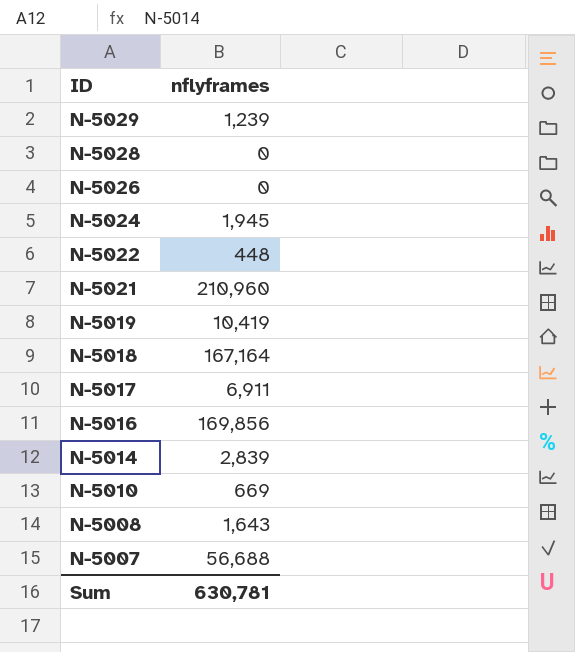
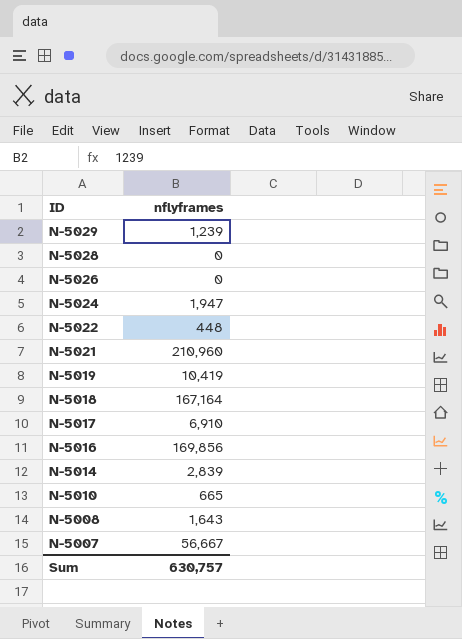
N-5024 | nflyframes: 1,945 -> 1,947
N-5017 | nflyframes: 6,911 -> 6,910
N-5010 | nflyframes: 669 -> 665
N-5007 | nflyframes: 56,688 -> 56,667
Sum | nflyframes: 630,781 -> 630,757

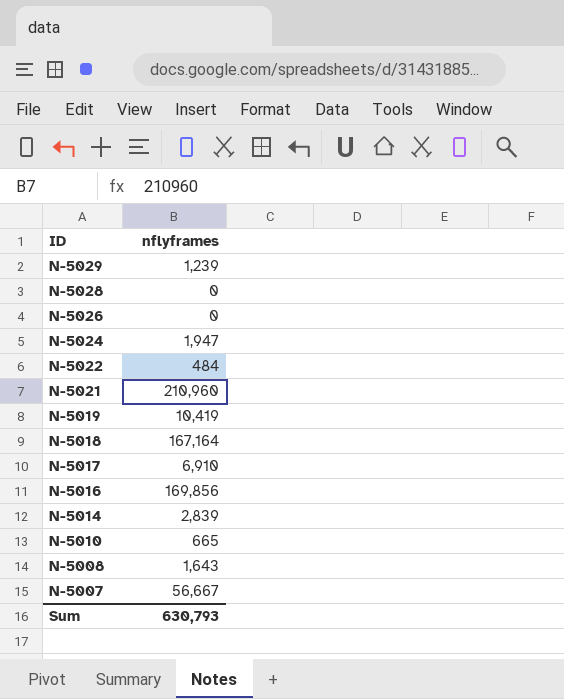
N-5022 | nflyframes: 448 -> 484
Sum | nflyframes: 630,757 -> 630,793

